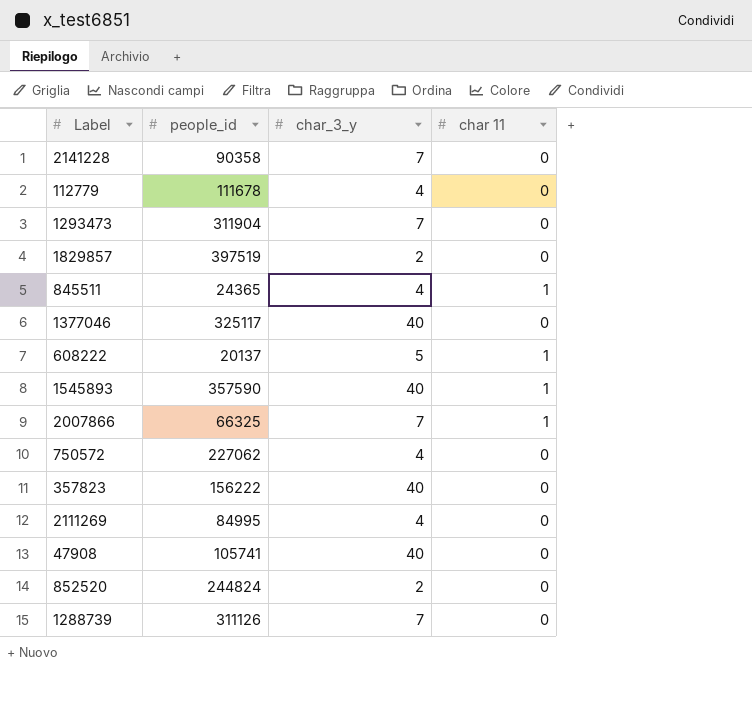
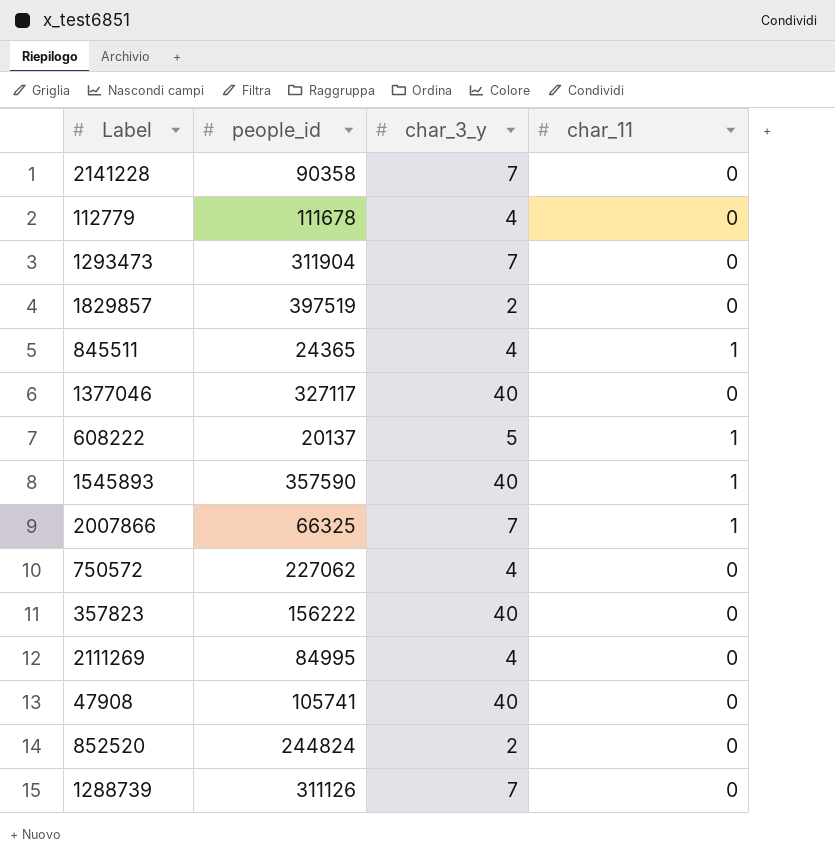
column name: char 11 -> char_11
1377046 | people_id: 325117 -> 327117

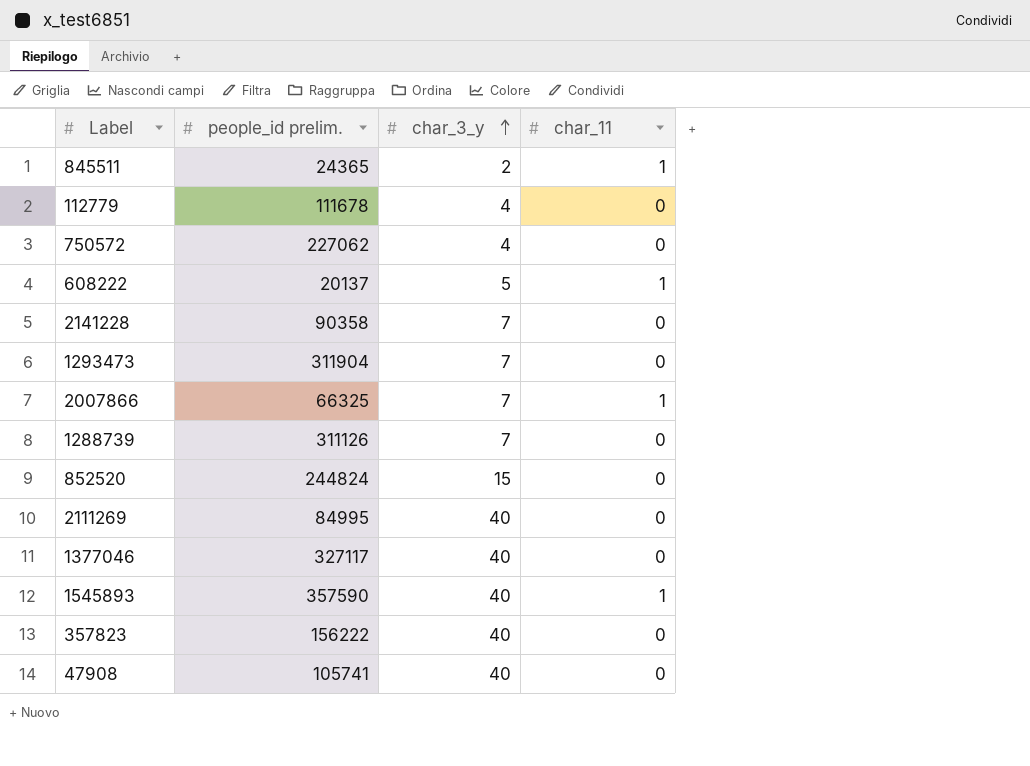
row order: none -> char_3_y ascending
column name: people_id -> people_id prelim.
row 1829857: 397519 | 2 | 0 -> none
845511 | char_3_y: 4 -> 2
852520 | char_3_y: 2 -> 15
2111269 | char_3_y: 4 -> 40

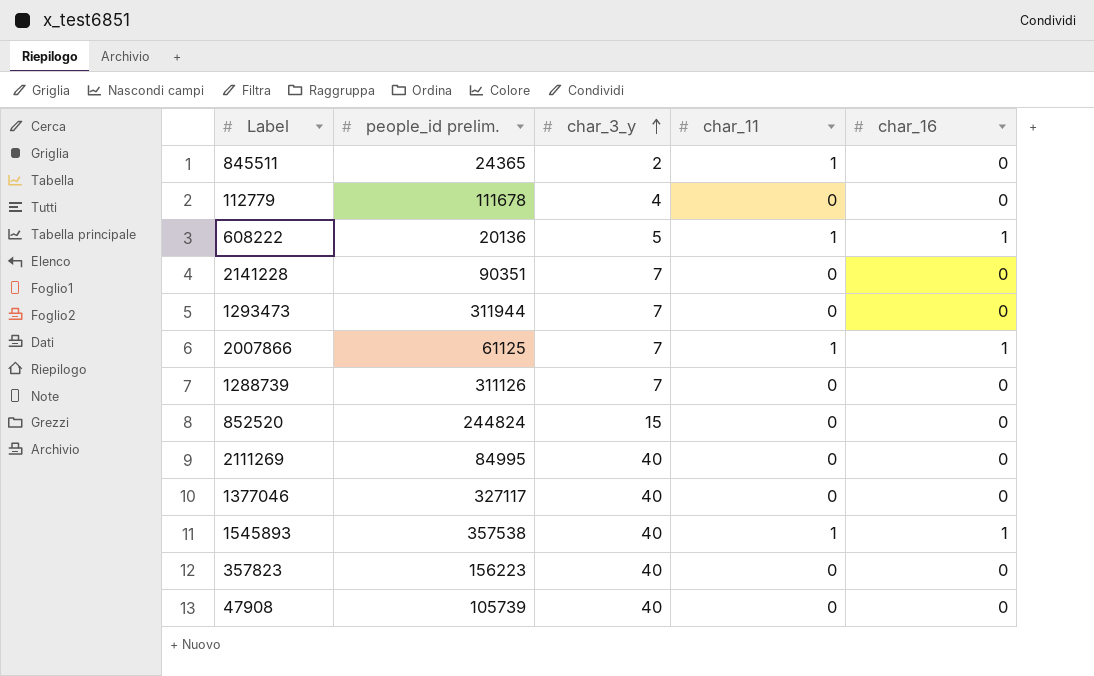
column char_16 | position: none -> 5
row 750572: 227062 | 4 | 0 -> none
608222 | people_id prelim.: 20137 -> 20136
2141228 | people_id prelim.: 90358 -> 90351
1293473 | people_id prelim.: 311904 -> 311944
2007866 | people_id prelim.: 66325 -> 61125
1545893 | people_id prelim.: 357590 -> 357538
357823 | people_id prelim.: 156222 -> 156223
47908 | people_id prelim.: 105741 -> 105739

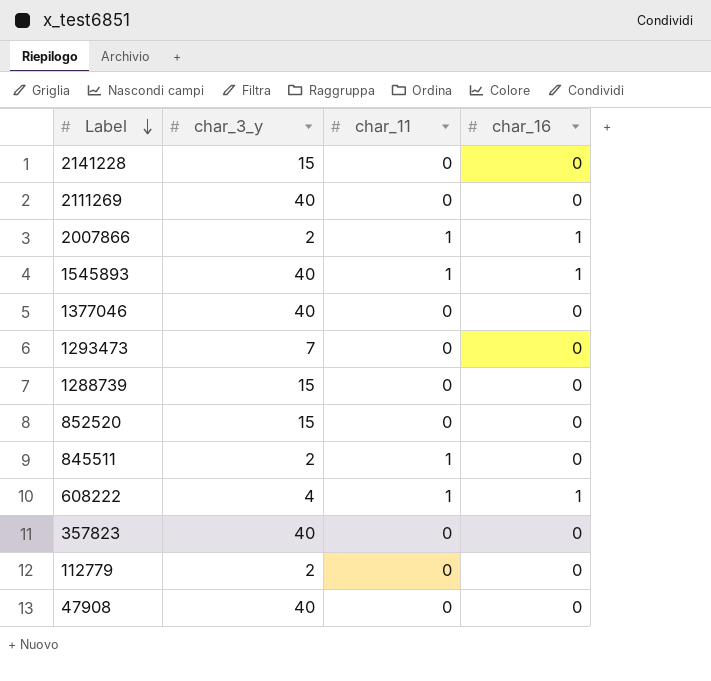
row order: char_3_y ascending -> Label descending
column people_id prelim. | position: 2 -> none
2141228 | char_3_y: 7 -> 15
2007866 | char_3_y: 7 -> 2
1288739 | char_3_y: 7 -> 15
608222 | char_3_y: 5 -> 4
112779 | char_3_y: 4 -> 2

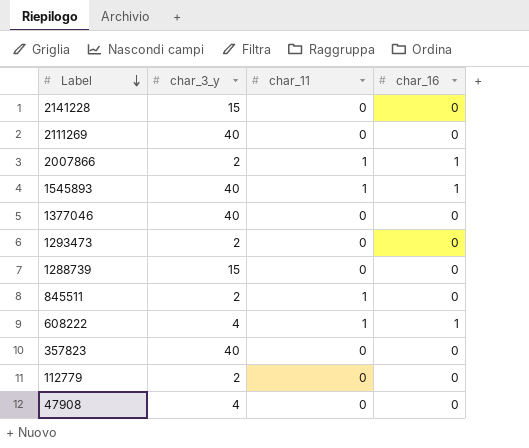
row 852520: 15 | 0 | 0 -> none
1293473 | char_3_y: 7 -> 2
47908 | char_3_y: 40 -> 4

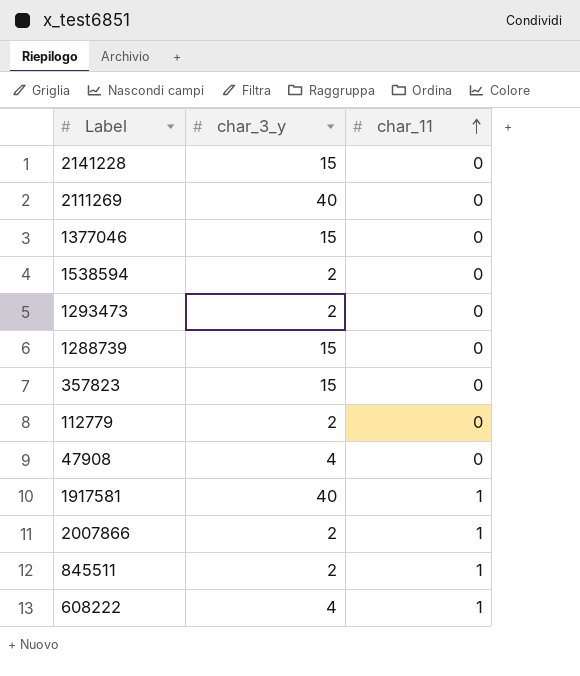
row order: Label descending -> char_11 ascending
column char_16 | position: 4 -> none
row 1545893: 40 | 1 | 1 -> none
1377046 | char_3_y: 40 -> 15
row 1538594: none -> 2 | 0
357823 | char_3_y: 40 -> 15
row 1917581: none -> 40 | 1

